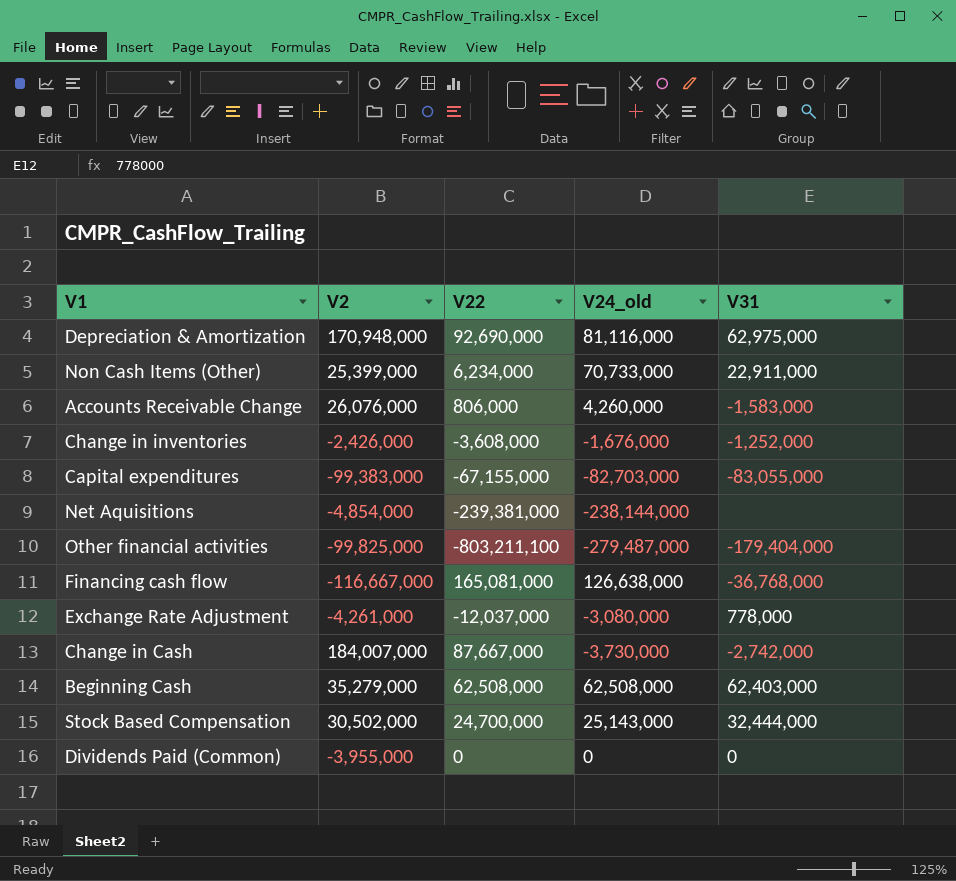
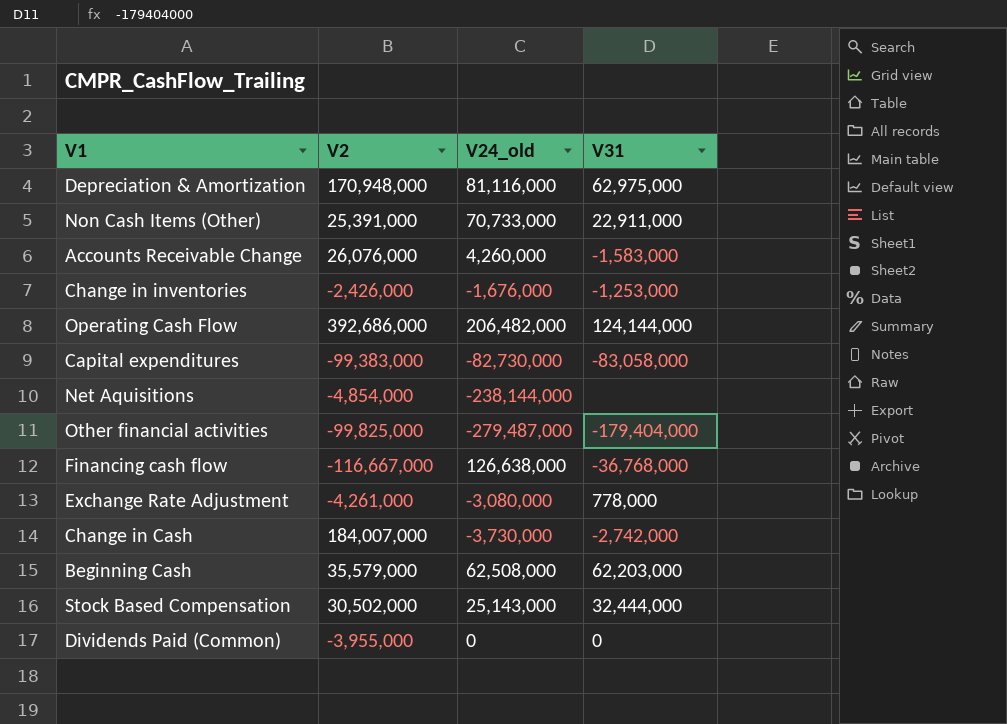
column V22 | position: 3 -> none
Non Cash Items (Other) | V2: 25,399,000 -> 25,391,000
Change in inventories | V31: -1,252,000 -> -1,253,000
row Operating Cash Flow: none -> 392,686,000 | 206,482,000 | 124,144,000
Capital expenditures | V24_old: -82,703,000 -> -82,730,000
Capital expenditures | V31: -83,055,000 -> -83,058,000
Beginning Cash | V2: 35,279,000 -> 35,579,000
Beginning Cash | V31: 62,403,000 -> 62,203,000

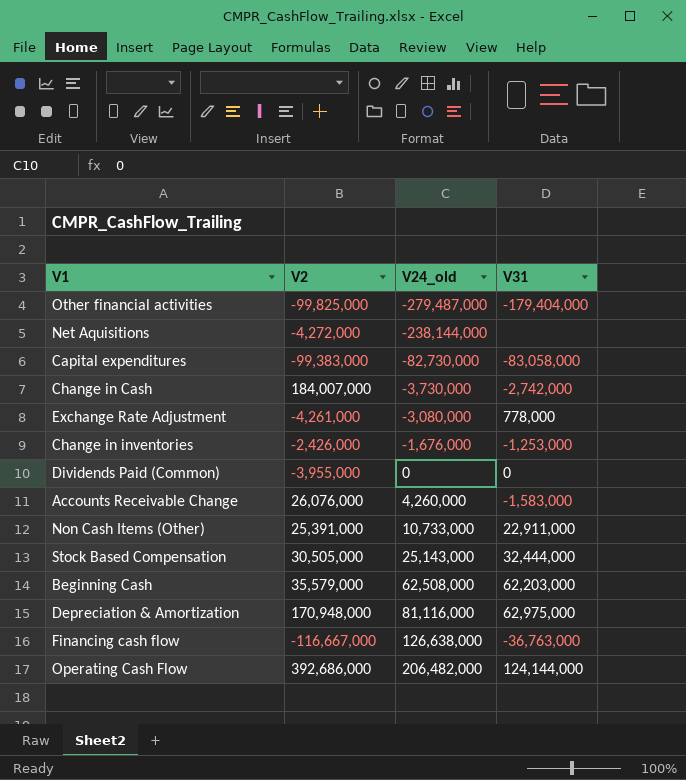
row order: none -> V24_old ascending
Net Aquisitions | V2: -4,854,000 -> -4,272,000
Non Cash Items (Other) | V24_old: 70,733,000 -> 10,733,000
Stock Based Compensation | V2: 30,502,000 -> 30,505,000
Financing cash flow | V31: -36,768,000 -> -36,763,000

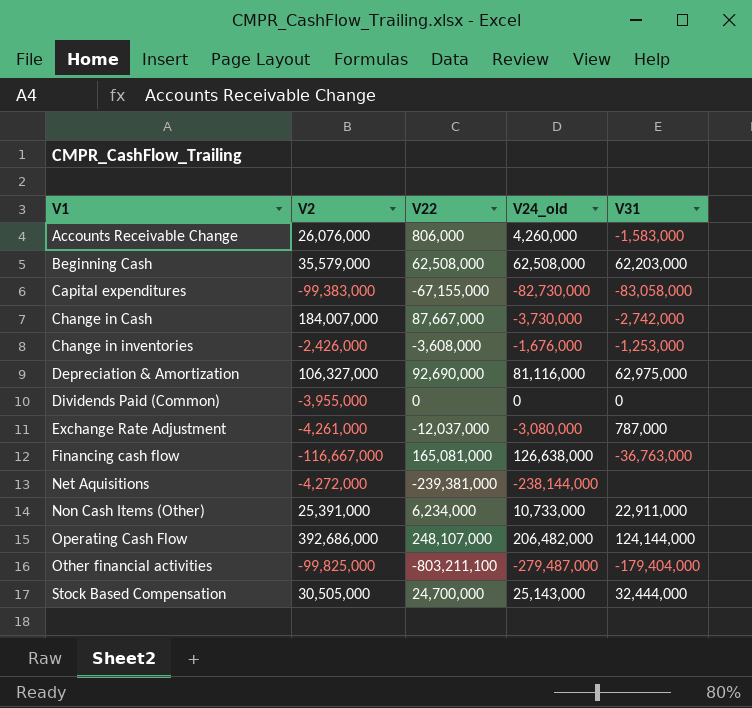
row order: V24_old ascending -> V1 ascending
column V22 | position: none -> 3
Depreciation & Amortization | V2: 170,948,000 -> 106,327,000
Exchange Rate Adjustment | V31: 778,000 -> 787,000

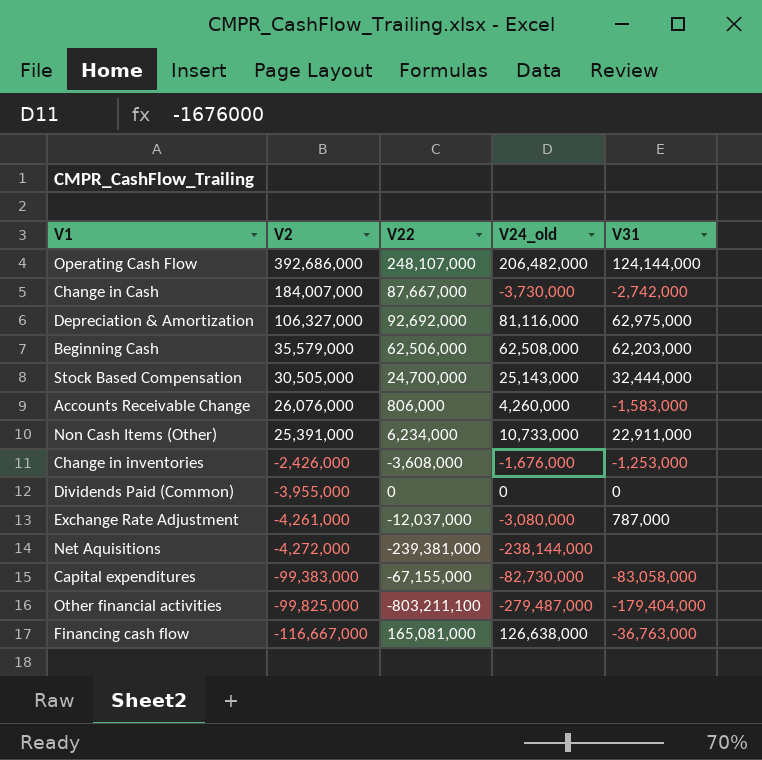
row order: V1 ascending -> V2 descending
Depreciation & Amortization | V22: 92,690,000 -> 92,692,000
Beginning Cash | V22: 62,508,000 -> 62,506,000

